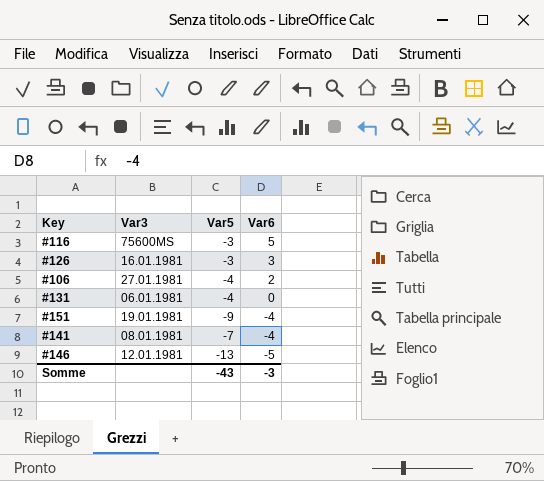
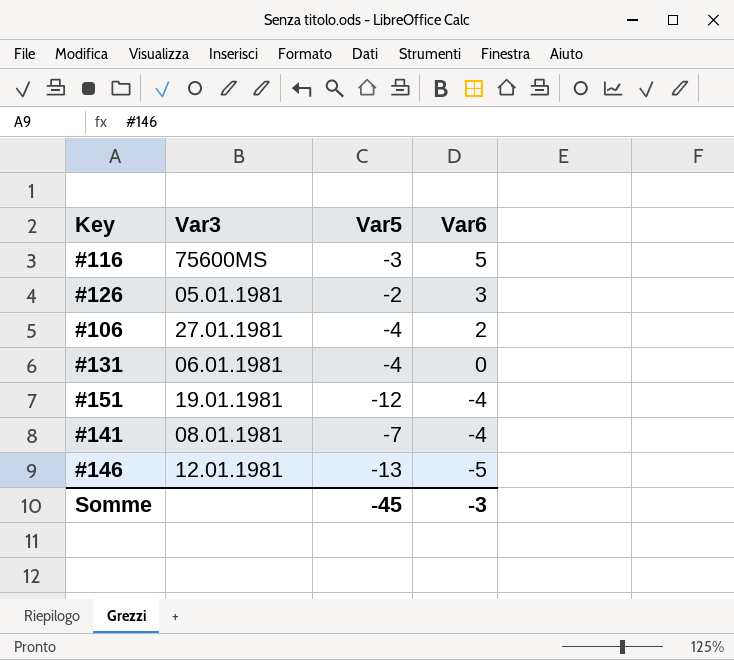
#126 | Var3: 16.01.1981 -> 05.01.1981
#126 | Var5: -3 -> -2
#151 | Var5: -9 -> -12
Somme | Var5: -43 -> -45

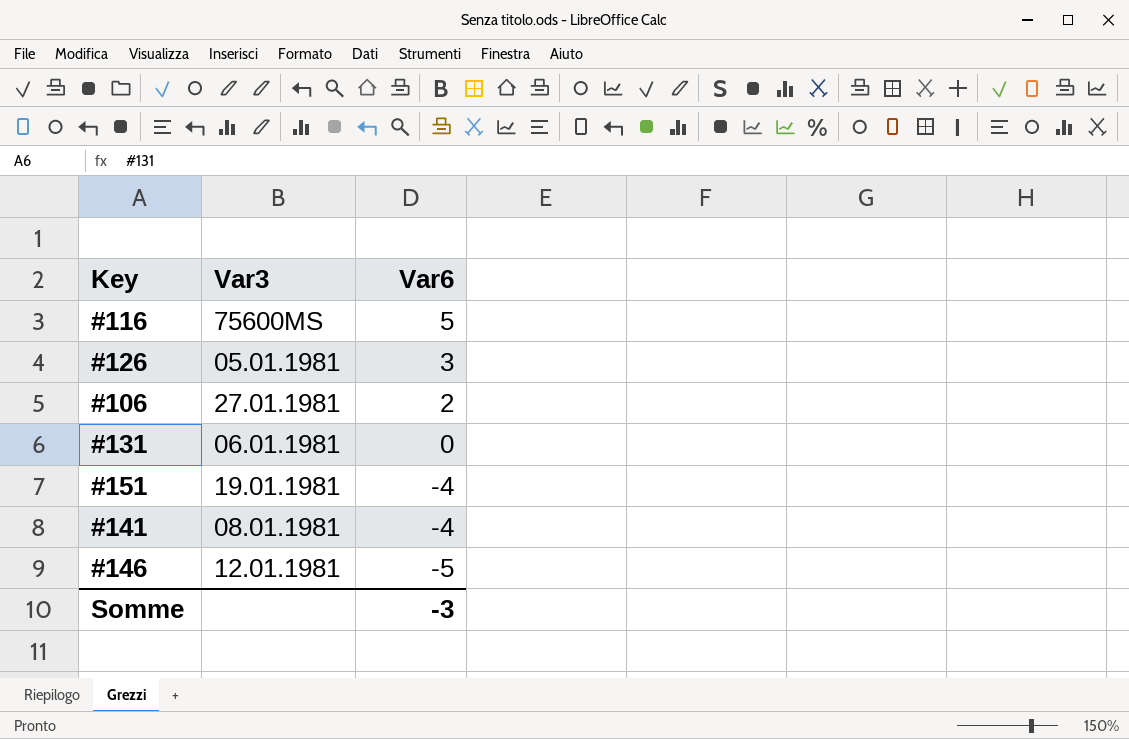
column Var5 | position: 3 -> none

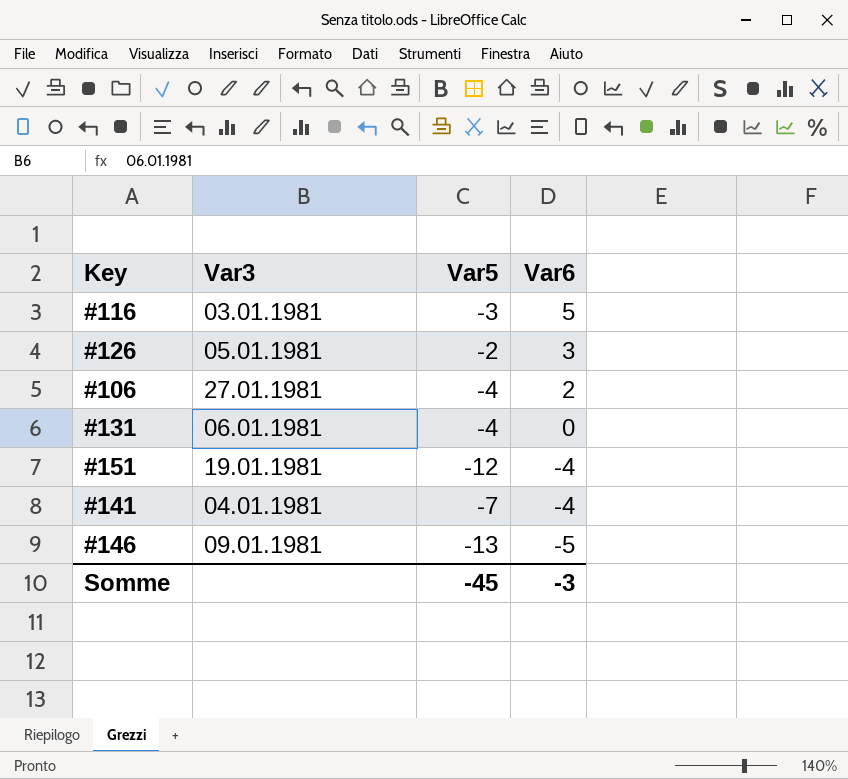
column Var5 | position: none -> 3
#116 | Var3: 75600MS -> 03.01.1981
#141 | Var3: 08.01.1981 -> 04.01.1981
#146 | Var3: 12.01.1981 -> 09.01.1981

